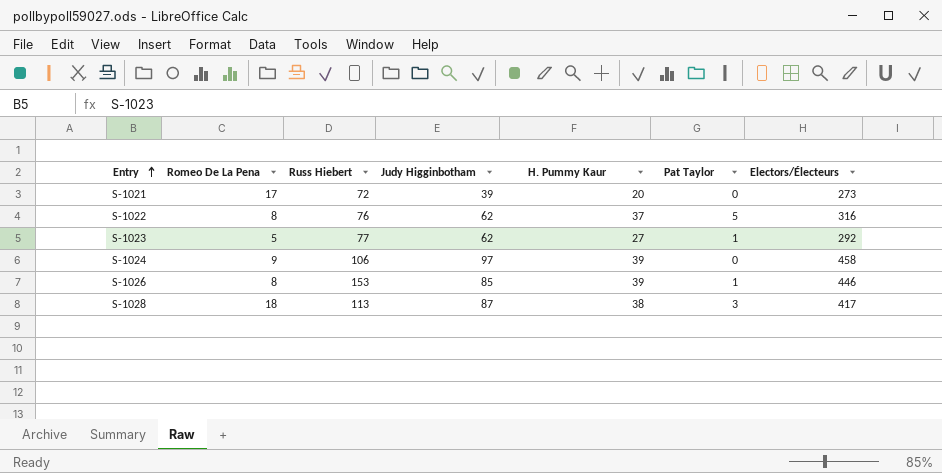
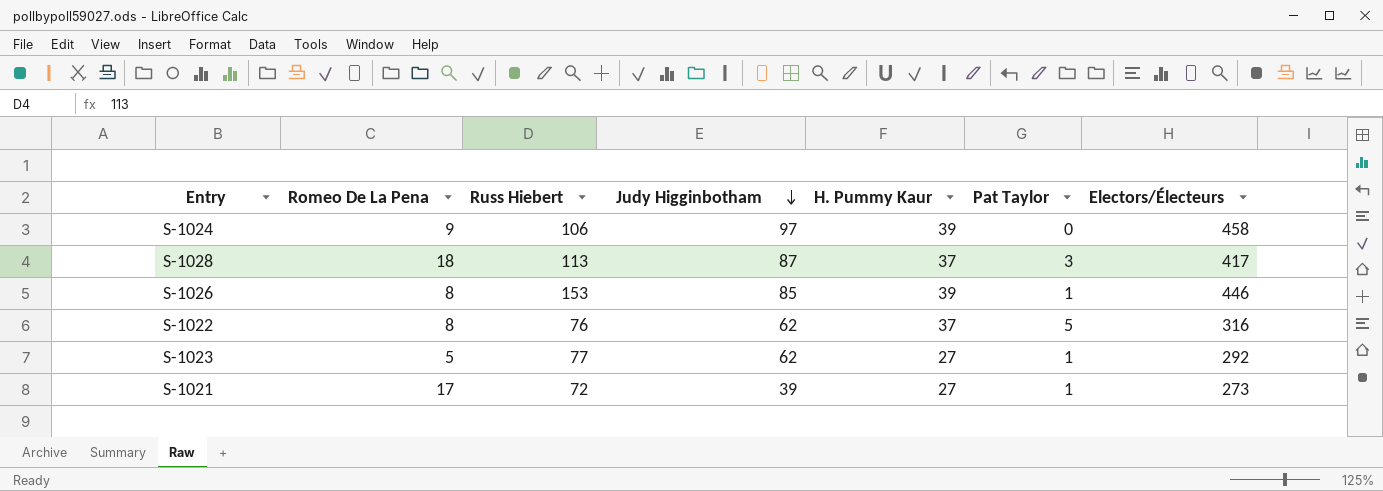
row order: Entry ascending -> Judy Higginbotham descending
S-1028 | H. Pummy Kaur: 38 -> 37
S-1021 | H. Pummy Kaur: 20 -> 27
S-1021 | Pat Taylor: 0 -> 1

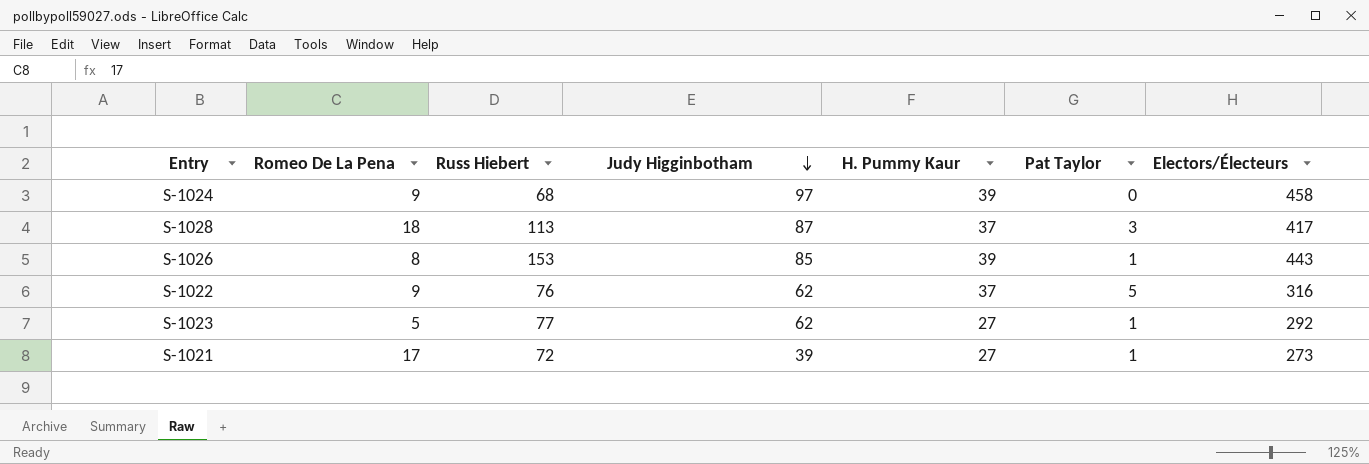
S-1024 | Russ Hiebert: 106 -> 68
S-1026 | Electors/Électeurs: 446 -> 443
S-1022 | Romeo De La Pena: 8 -> 9

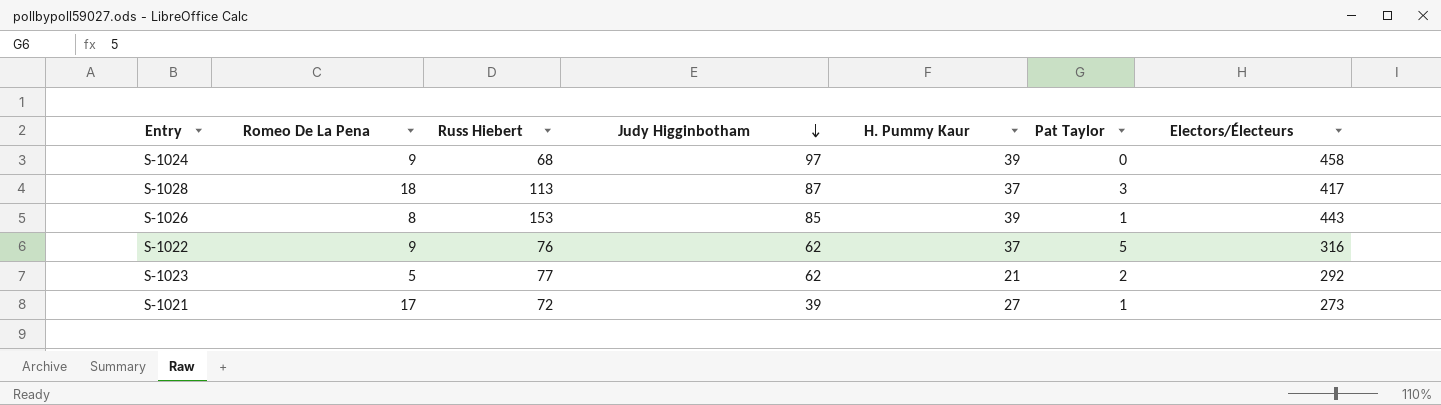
S-1023 | H. Pummy Kaur: 27 -> 21
S-1023 | Pat Taylor: 1 -> 2

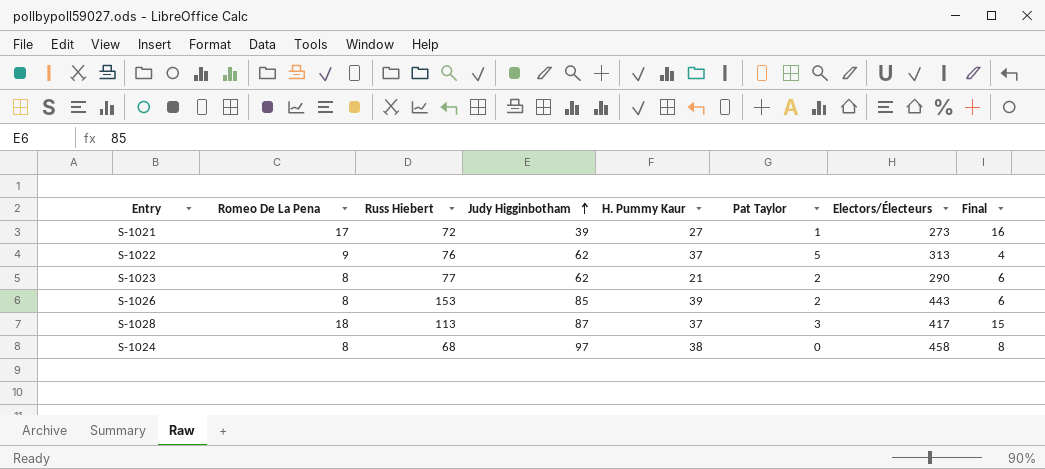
row order: Judy Higginbotham descending -> Judy Higginbotham ascending
column Final | formula: none -> [Romeo De La Pena] - [Pat Taylor]
S-1022 | Electors/Électeurs: 316 -> 313
S-1023 | Romeo De La Pena: 5 -> 8
S-1023 | Electors/Électeurs: 292 -> 290
S-1026 | Pat Taylor: 1 -> 2
S-1024 | Romeo De La Pena: 9 -> 8
S-1024 | H. Pummy Kaur: 39 -> 38

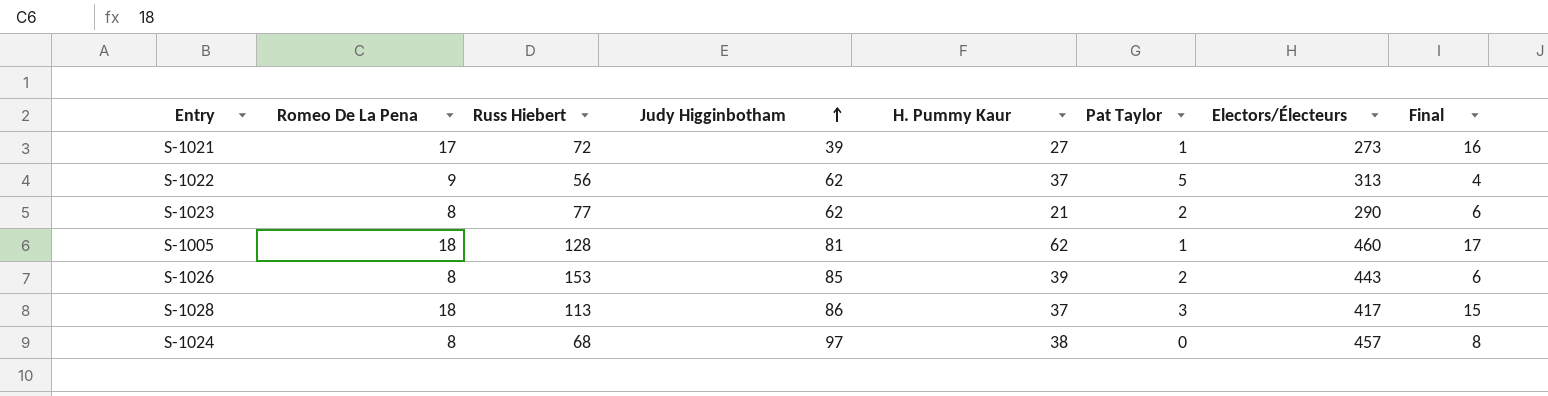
S-1022 | Russ Hiebert: 76 -> 56
row S-1005: none -> 18 | 128 | 81 | 62 | 1 | 460 | 17
S-1028 | Judy Higginbotham: 87 -> 86
S-1024 | Electors/Électeurs: 458 -> 457

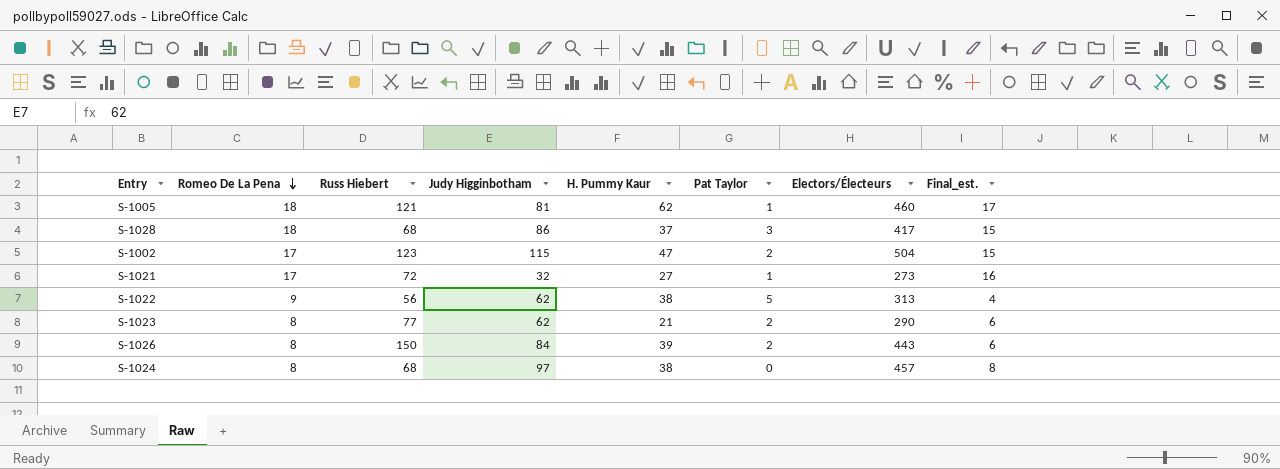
row order: Judy Higginbotham ascending -> Romeo De La Pena descending
column name: Final -> Final_est.
S-1005 | Russ Hiebert: 128 -> 121
S-1028 | Russ Hiebert: 113 -> 68
row S-1002: none -> 17 | 123 | 115 | 47 | 2 | 504 | 15
S-1021 | Judy Higginbotham: 39 -> 32
S-1022 | H. Pummy Kaur: 37 -> 38
S-1026 | Russ Hiebert: 153 -> 150
S-1026 | Judy Higginbotham: 85 -> 84

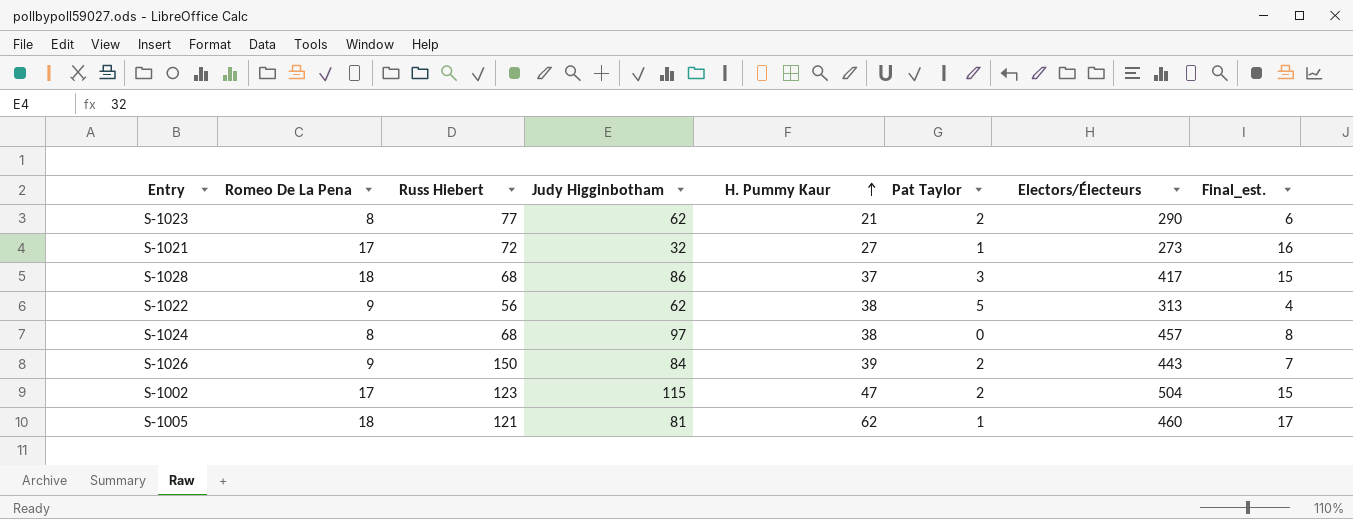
row order: Romeo De La Pena descending -> H. Pummy Kaur ascending
S-1026 | Romeo De La Pena: 8 -> 9
S-1026 | Final_est.: 6 -> 7

